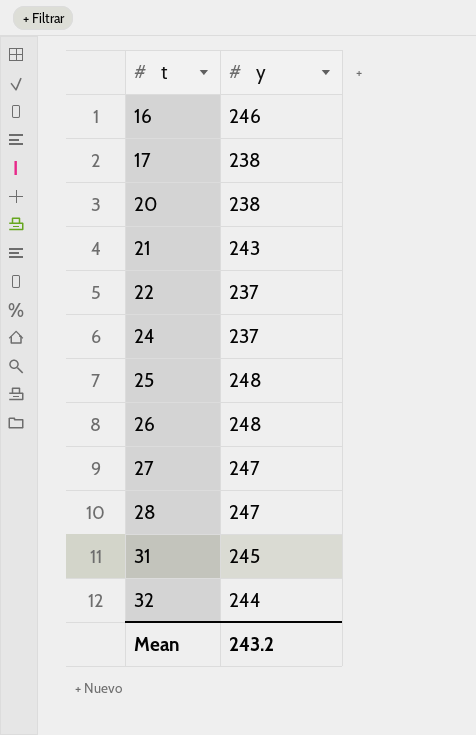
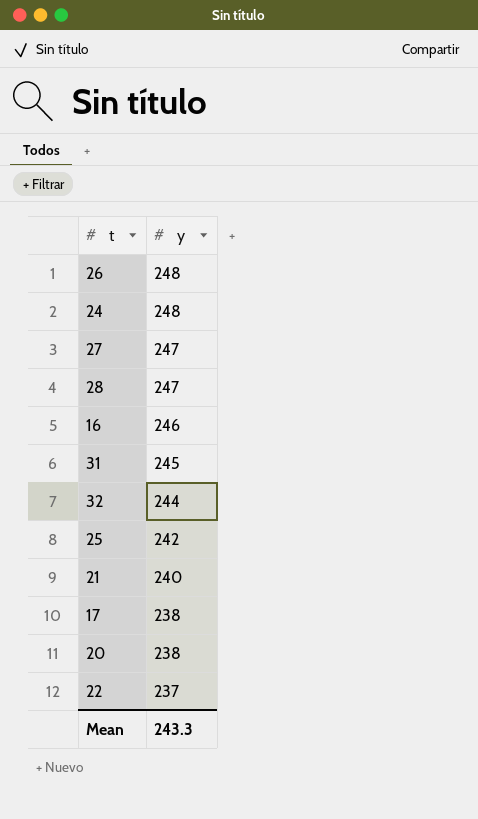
row order: t ascending -> y descending
24 | y: 237 -> 248
25 | y: 248 -> 242
21 | y: 243 -> 240
Mean | y: 243.2 -> 243.3

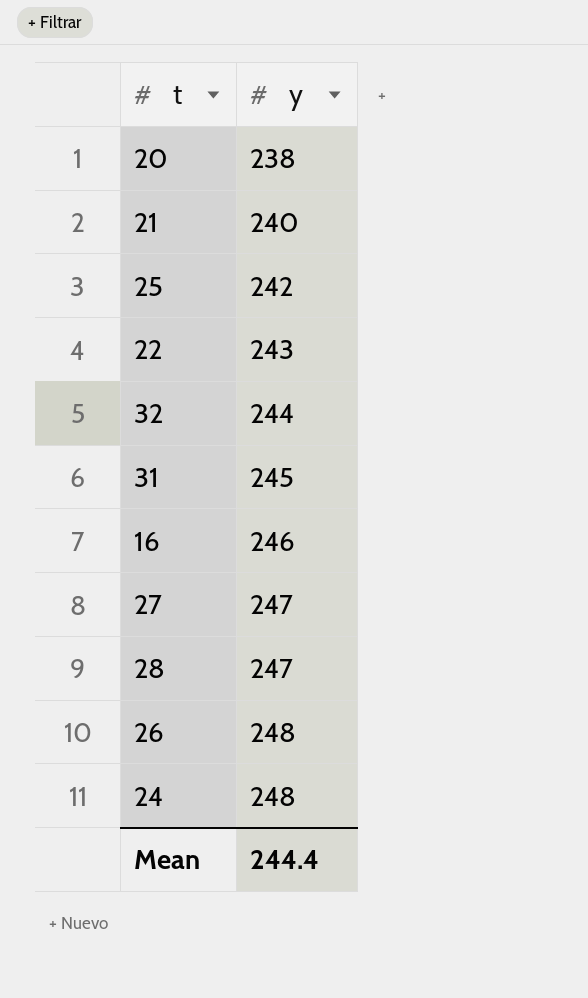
row order: y descending -> y ascending
row 17: 238 -> none
22 | y: 237 -> 243
Mean | y: 243.3 -> 244.4

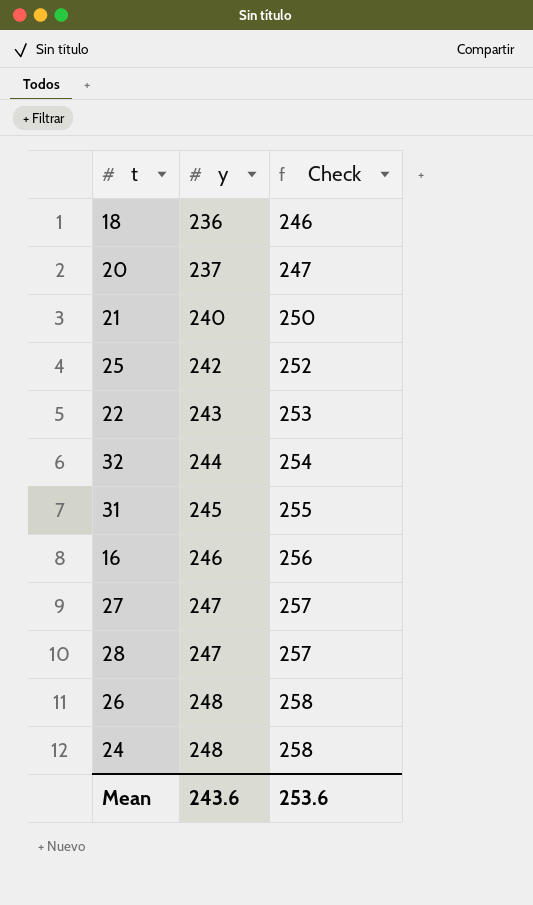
column Check | formula: none -> [y] + 10
row 18: none -> 236 | 246
20 | y: 238 -> 237
Mean | y: 244.4 -> 243.6

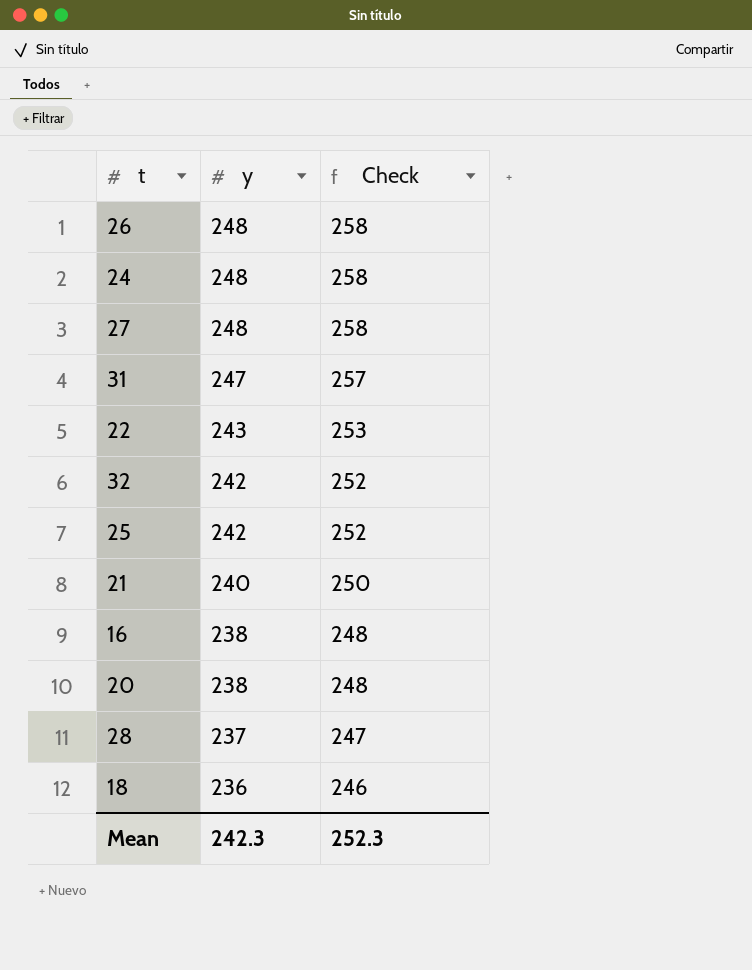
row order: y ascending -> y descending
27 | y: 247 -> 248
27 | Check: 257 -> 258
31 | y: 245 -> 247
31 | Check: 255 -> 257
32 | y: 244 -> 242
32 | Check: 254 -> 252
16 | y: 246 -> 238
16 | Check: 256 -> 248
20 | y: 237 -> 238
20 | Check: 247 -> 248
28 | y: 247 -> 237
28 | Check: 257 -> 247
Mean | y: 243.6 -> 242.3
Mean | Check: 253.6 -> 252.3

